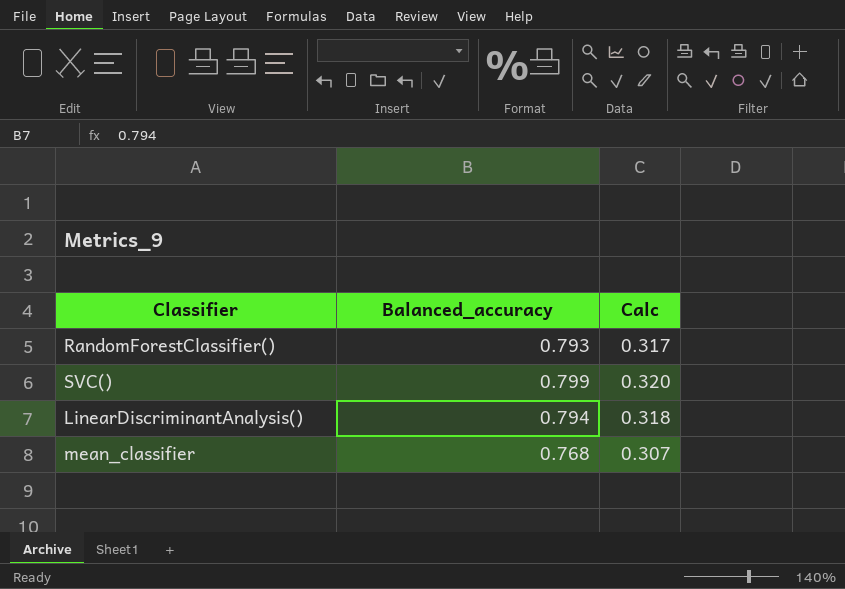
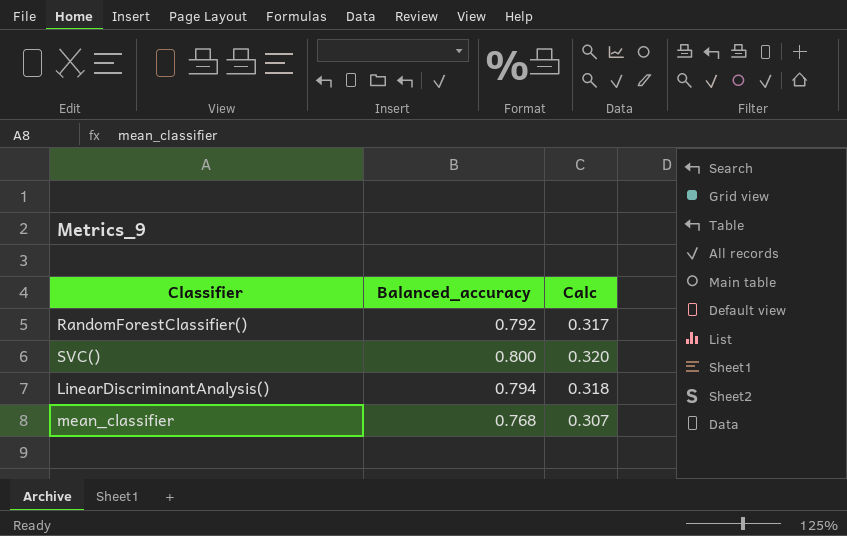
RandomForestClassifier() | Balanced_accuracy: 0.793 -> 0.792
SVC() | Balanced_accuracy: 0.799 -> 0.800

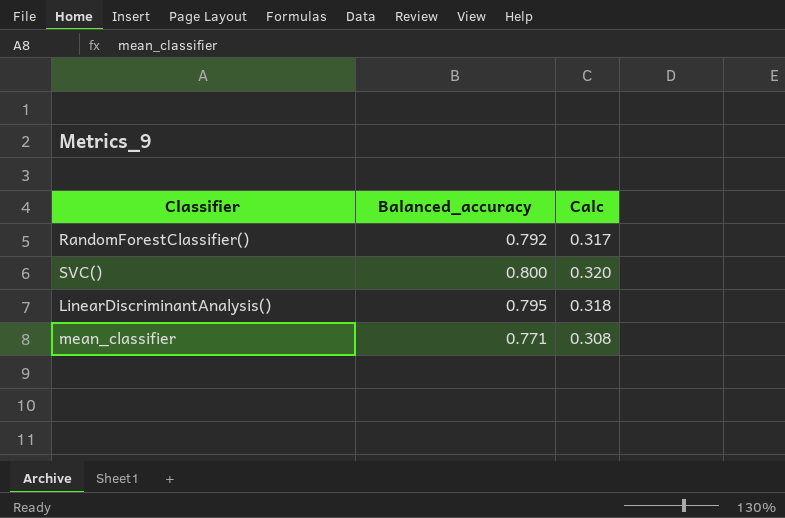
LinearDiscriminantAnalysis() | Balanced_accuracy: 0.794 -> 0.795
mean_classifier | Balanced_accuracy: 0.768 -> 0.771
mean_classifier | Calc: 0.307 -> 0.308

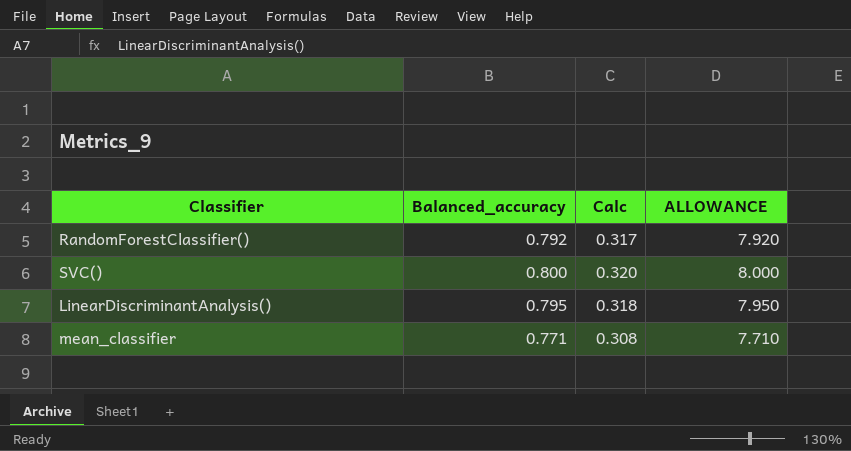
column ALLOWANCE | formula: none -> [Balanced_accuracy] * 10

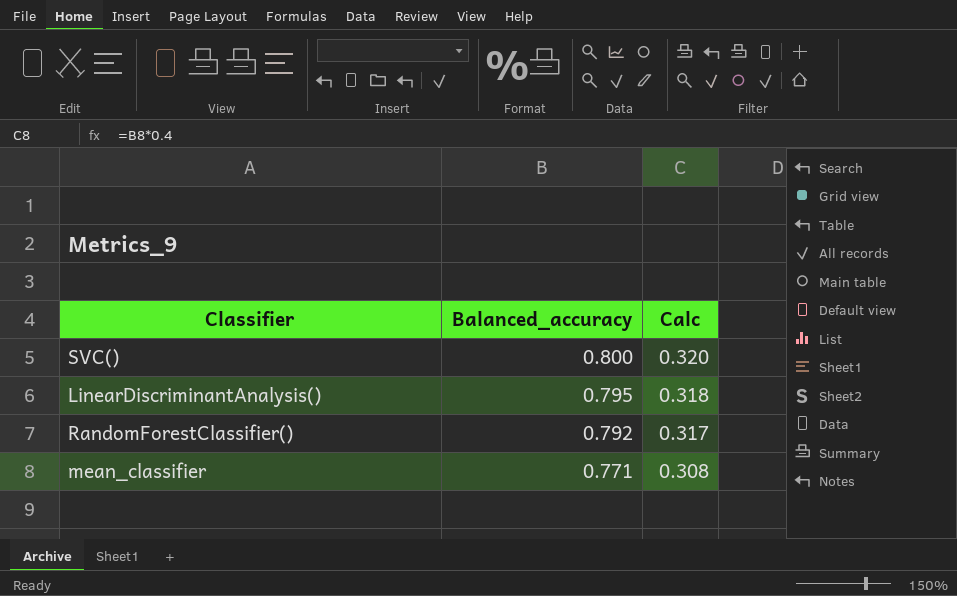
row order: none -> Balanced_accuracy descending
column ALLOWANCE | formula: [Balanced_accuracy] * 10 -> none

